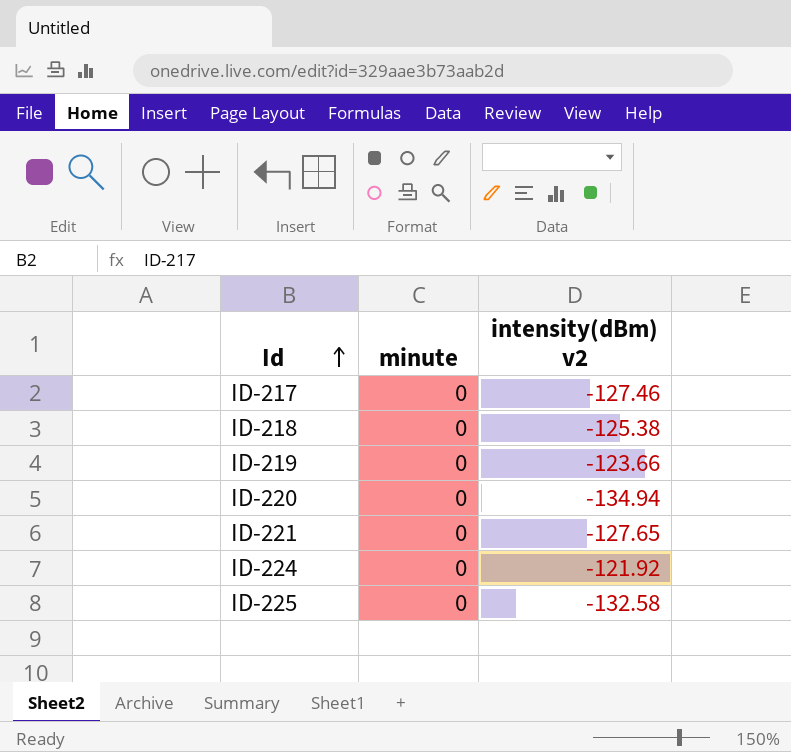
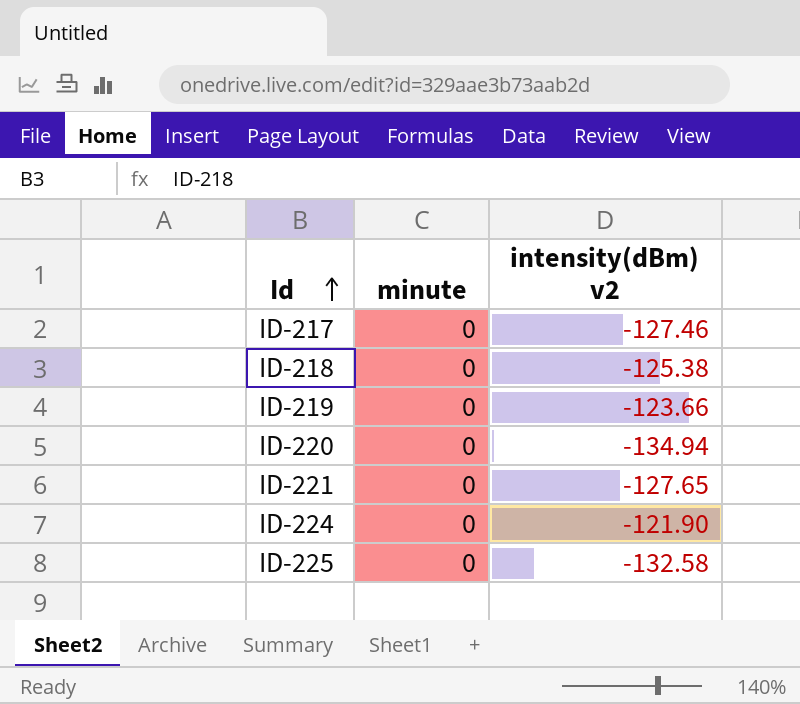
ID-224 | intensity(dBm) v2: -121.92 -> -121.90

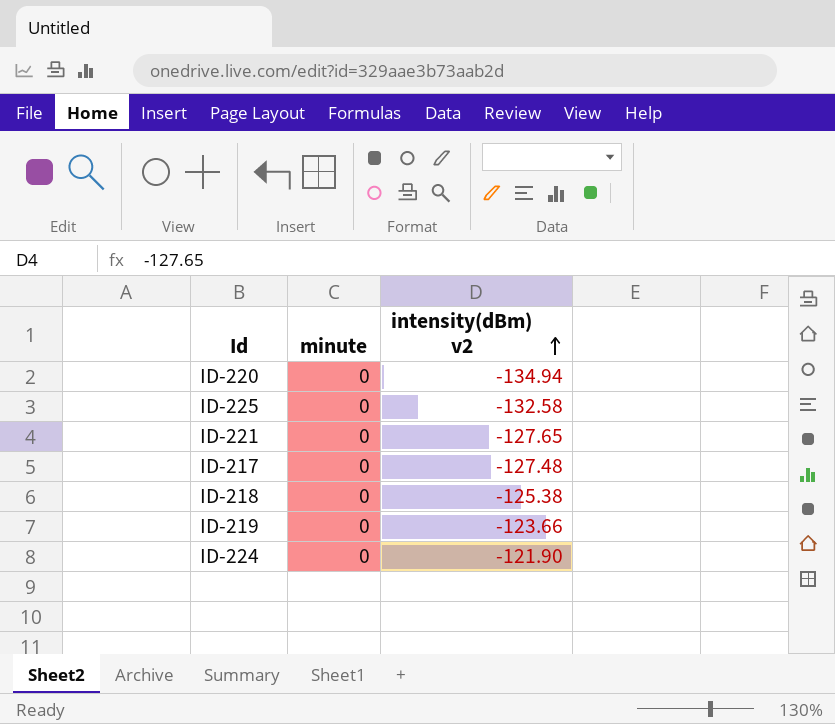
row order: Id ascending -> intensity(dBm) v2 ascending
ID-217 | intensity(dBm) v2: -127.46 -> -127.48

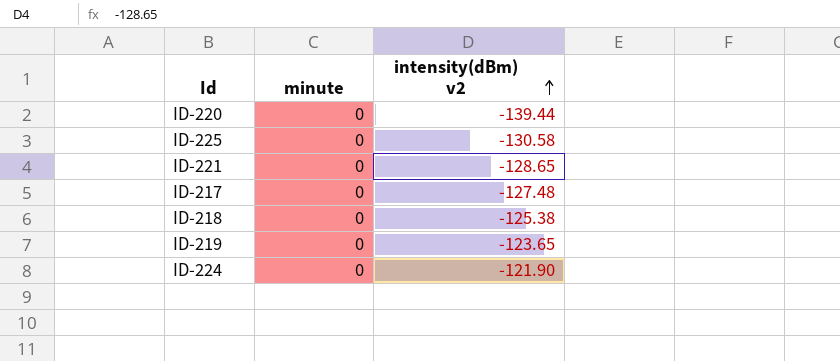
ID-220 | intensity(dBm) v2: -134.94 -> -139.44
ID-225 | intensity(dBm) v2: -132.58 -> -130.58
ID-221 | intensity(dBm) v2: -127.65 -> -128.65
ID-219 | intensity(dBm) v2: -123.66 -> -123.65

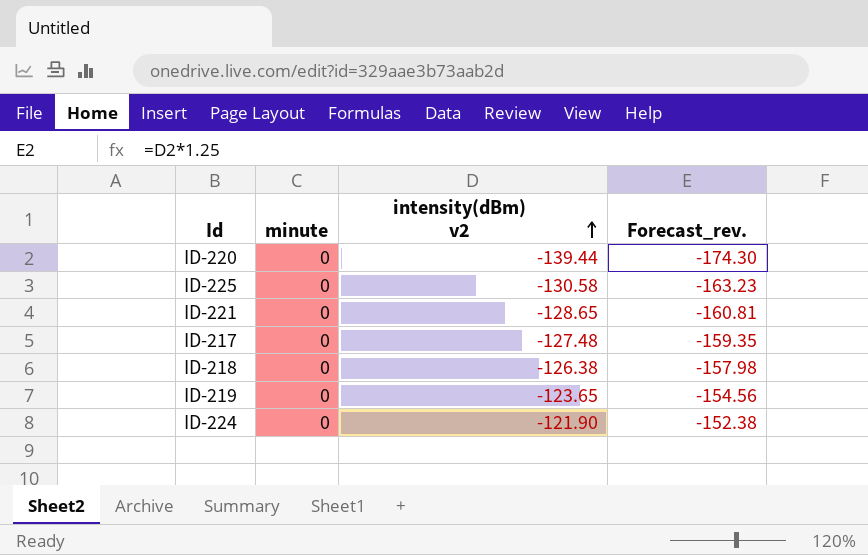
column Forecast_rev. | formula: none -> [intensity(dBm) v2] * 1.25
ID-218 | intensity(dBm) v2: -125.38 -> -126.38

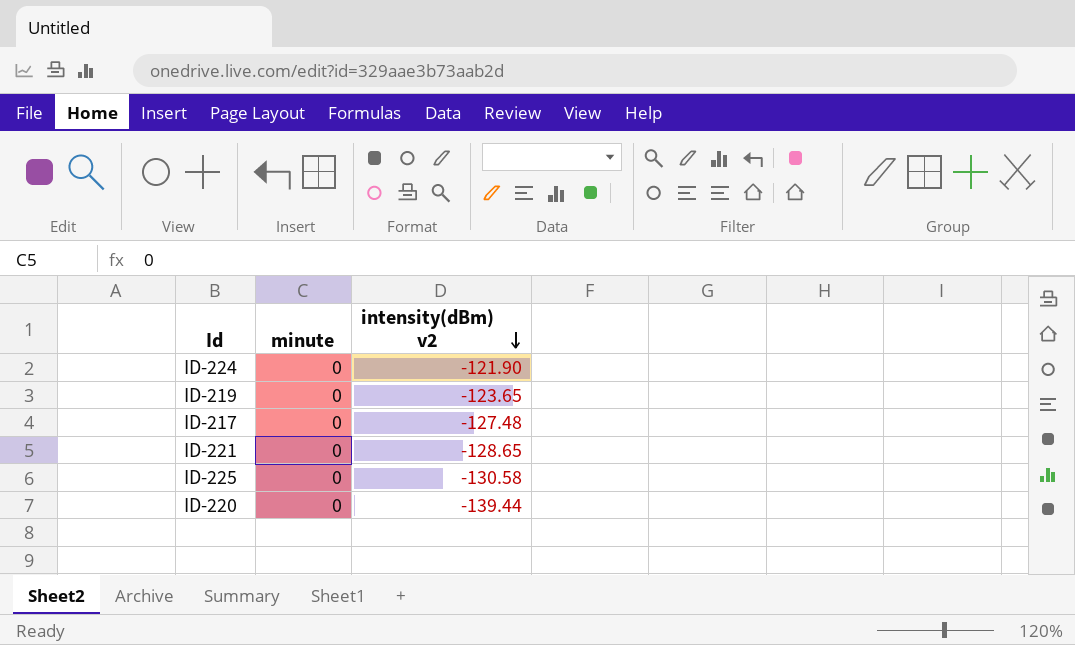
row order: intensity(dBm) v2 ascending -> intensity(dBm) v2 descending
column Forecast_rev. | formula: [intensity(dBm) v2] * 1.25 -> none
row ID-218: 0 | -126.38 | -157.98 -> none

